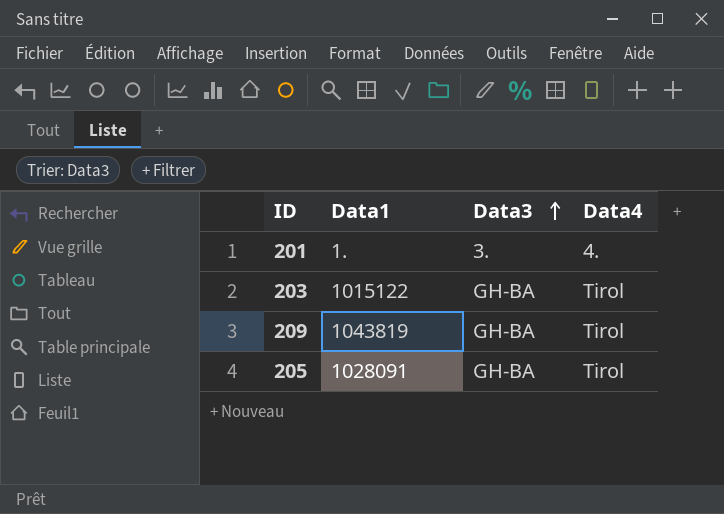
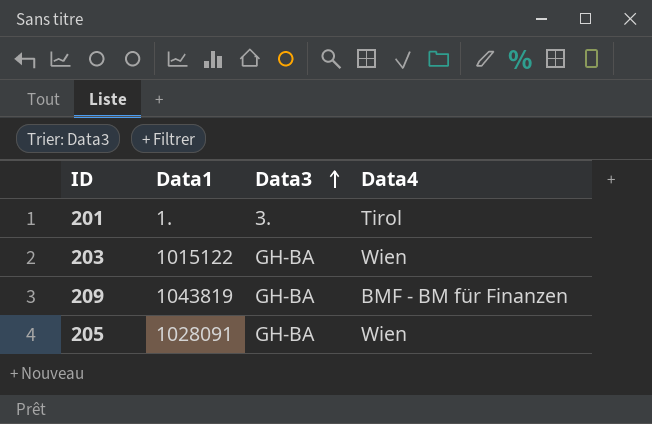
201 | Data4: 4. -> Tirol
203 | Data4: Tirol -> Wien
209 | Data4: Tirol -> BMF - BM für Finanzen
205 | Data4: Tirol -> Wien

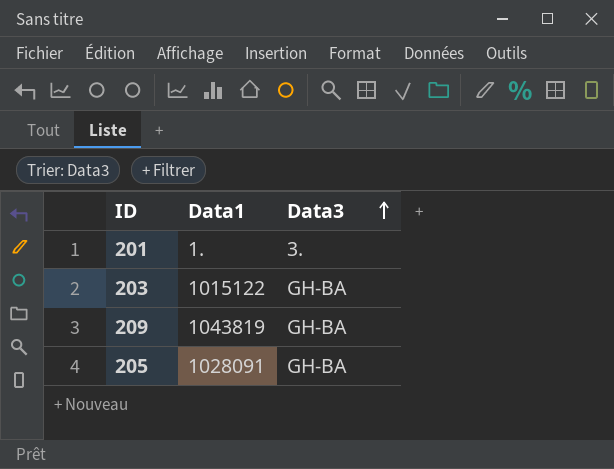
column Data4 | position: 4 -> none

